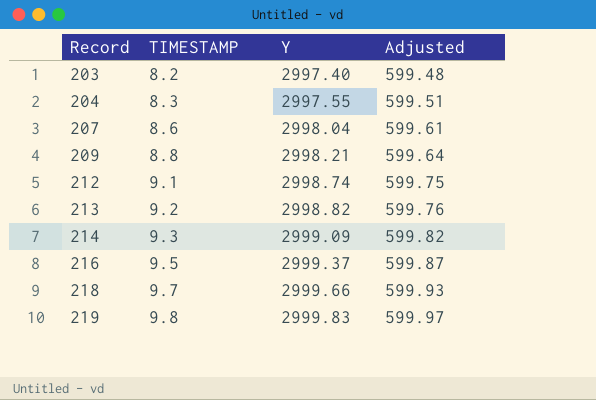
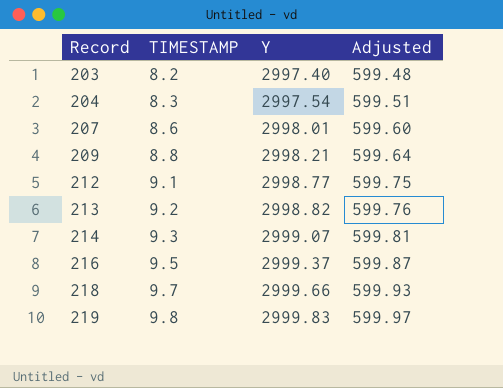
204 | Y: 2997.55 -> 2997.54
207 | Y: 2998.04 -> 2998.01
207 | Adjusted: 599.61 -> 599.60
212 | Y: 2998.74 -> 2998.77
214 | Y: 2999.09 -> 2999.07
214 | Adjusted: 599.82 -> 599.81

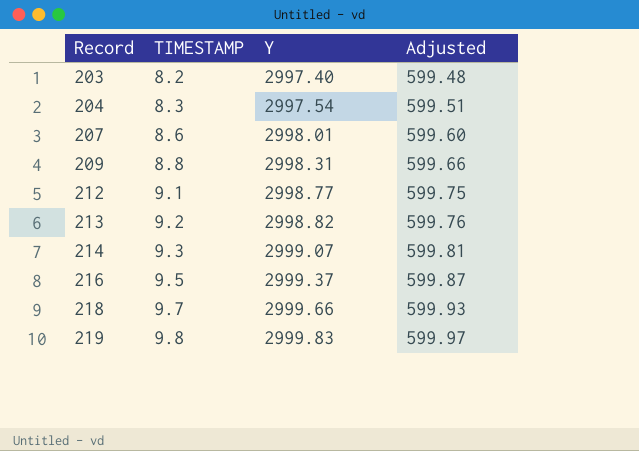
209 | Y: 2998.21 -> 2998.31
209 | Adjusted: 599.64 -> 599.66

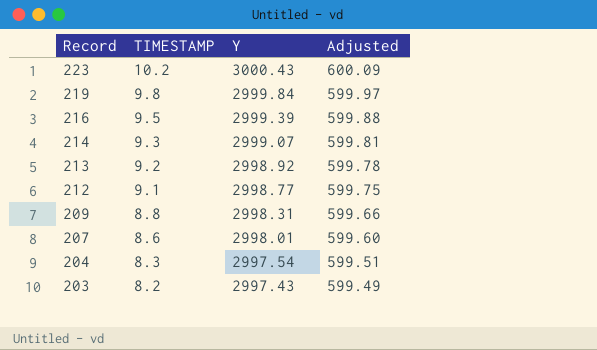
row order: Record ascending -> Record descending
row 218: 9.7 | 2999.66 | 599.93 -> none
row 223: none -> 10.2 | 3000.43 | 600.09
219 | Y: 2999.83 -> 2999.84
216 | Y: 2999.37 -> 2999.39
216 | Adjusted: 599.87 -> 599.88
213 | Y: 2998.82 -> 2998.92
213 | Adjusted: 599.76 -> 599.78
203 | Y: 2997.40 -> 2997.43
203 | Adjusted: 599.48 -> 599.49

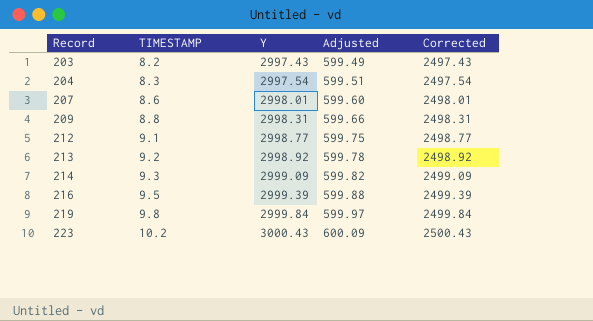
row order: Record descending -> Record ascending
column Corrected | formula: none -> [Y] - 500
214 | Y: 2999.07 -> 2999.09
214 | Adjusted: 599.81 -> 599.82

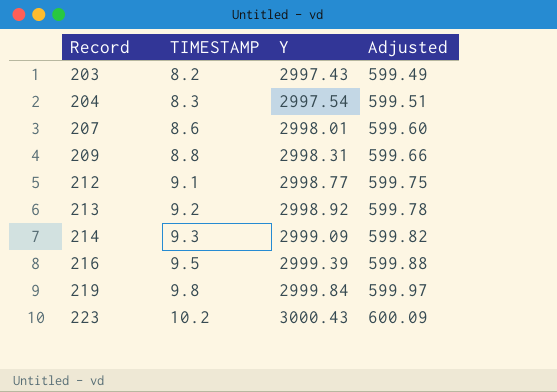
column Corrected | formula: [Y] - 500 -> none

